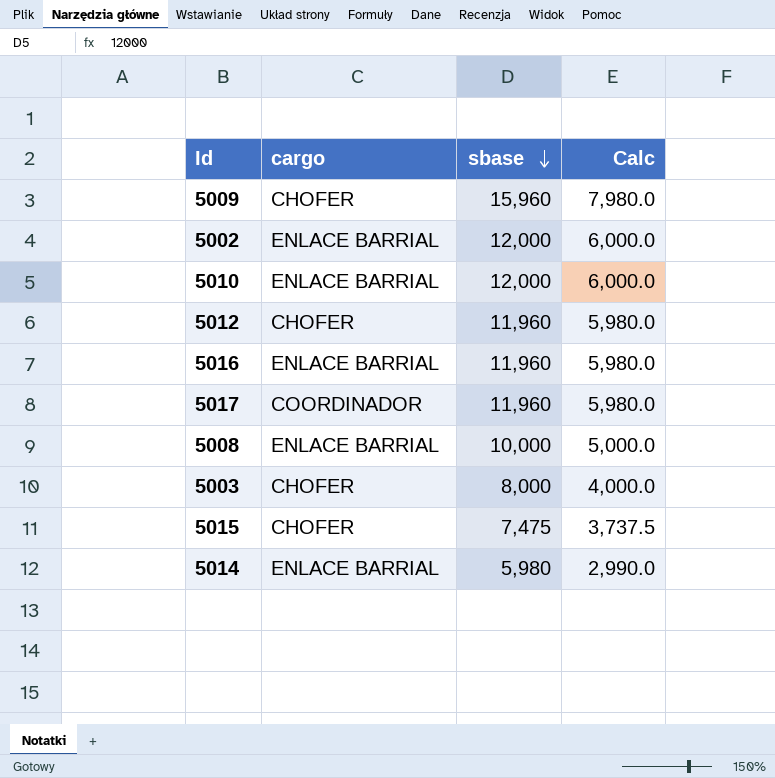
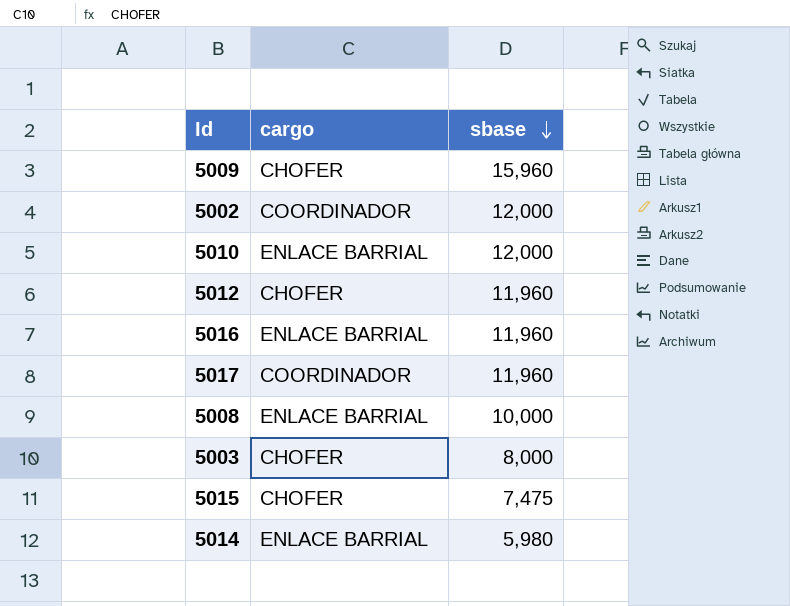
column Calc | formula: [sbase] * 0.5 -> none
5002 | cargo: ENLACE BARRIAL -> COORDINADOR

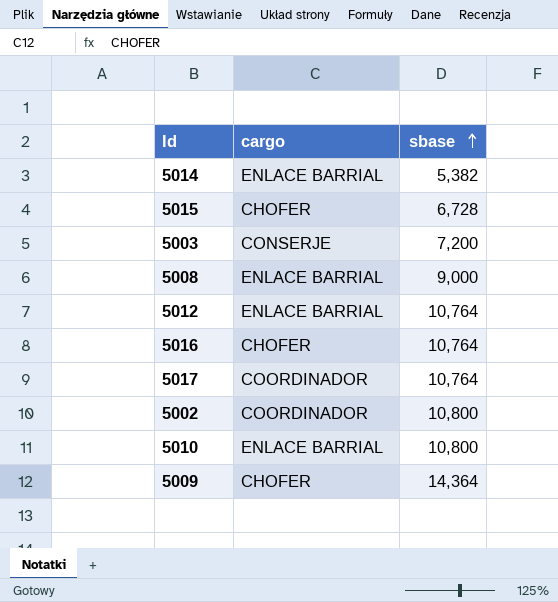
row order: sbase descending -> sbase ascending
5014 | sbase: 5,980 -> 5,382
5015 | sbase: 7,475 -> 6,728
5003 | cargo: CHOFER -> CONSERJE
5003 | sbase: 8,000 -> 7,200
5008 | sbase: 10,000 -> 9,000
5012 | cargo: CHOFER -> ENLACE BARRIAL
5012 | sbase: 11,960 -> 10,764
5016 | cargo: ENLACE BARRIAL -> CHOFER
5016 | sbase: 11,960 -> 10,764
5017 | sbase: 11,960 -> 10,764
5002 | sbase: 12,000 -> 10,800
5010 | sbase: 12,000 -> 10,800
5009 | sbase: 15,960 -> 14,364

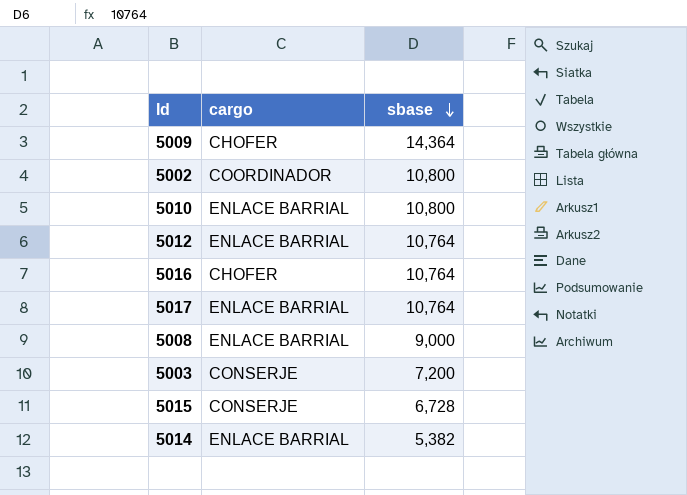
row order: sbase ascending -> sbase descending
5017 | cargo: COORDINADOR -> ENLACE BARRIAL
5015 | cargo: CHOFER -> CONSERJE

